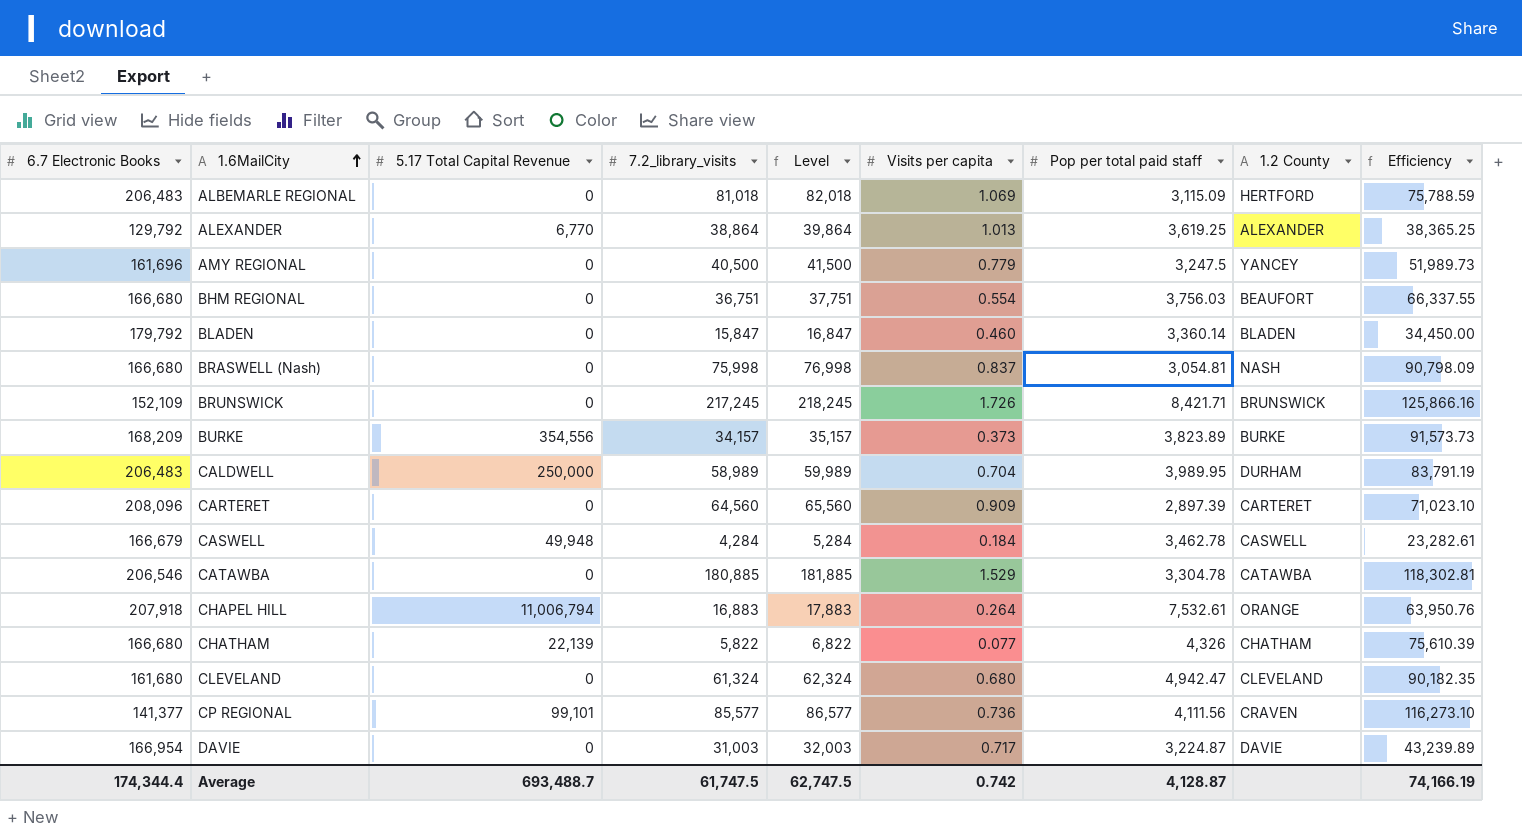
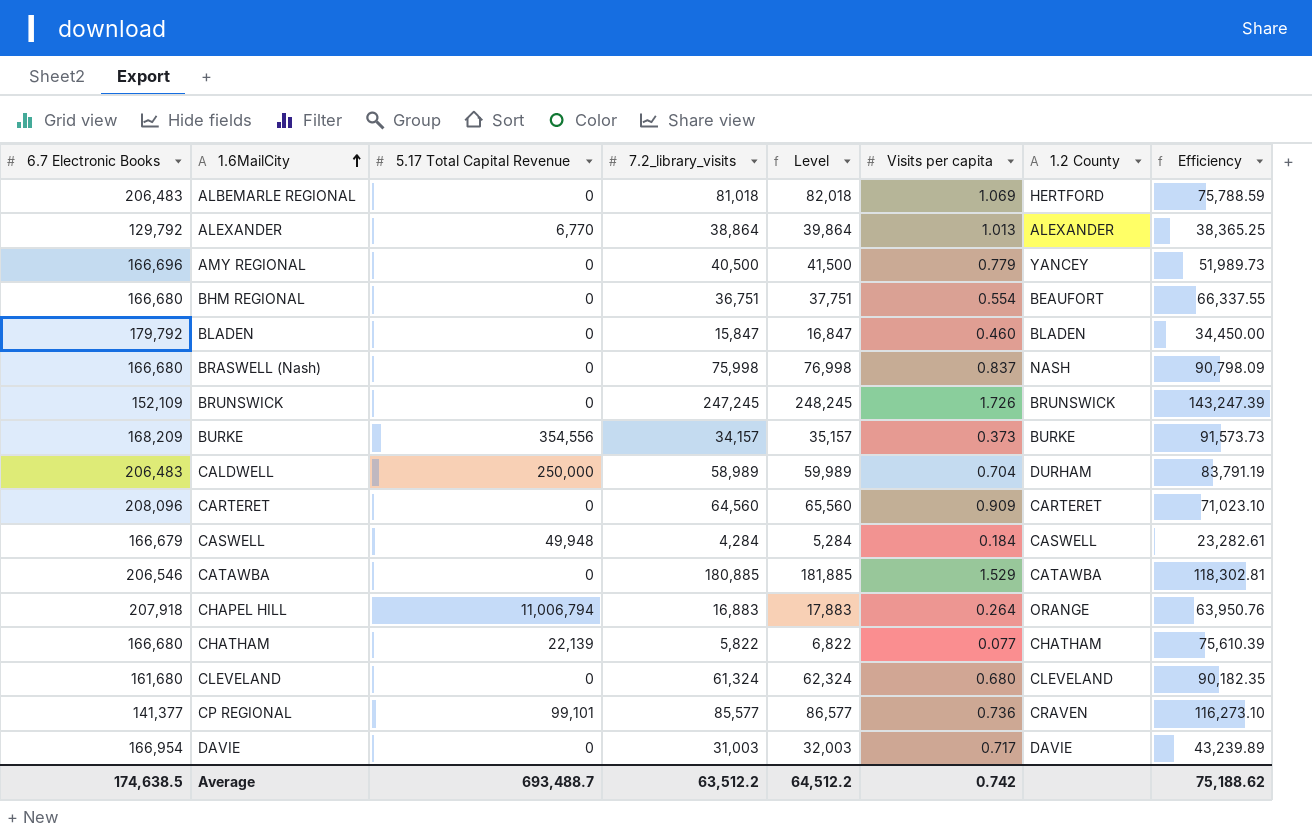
column Pop per total paid staff | position: 7 -> none
AMY REGIONAL | 6.7 Electronic Books: 161,696 -> 166,696
BRUNSWICK | 7.2_library_visits: 217,245 -> 247,245
BRUNSWICK | Level: 218,245 -> 248,245
BRUNSWICK | Efficiency: 125,866.16 -> 143,247.39
Average | 6.7 Electronic Books: 174,344.4 -> 174,638.5
Average | 7.2_library_visits: 61,747.5 -> 63,512.2
Average | Level: 62,747.5 -> 64,512.2
Average | Efficiency: 74,166.19 -> 75,188.62

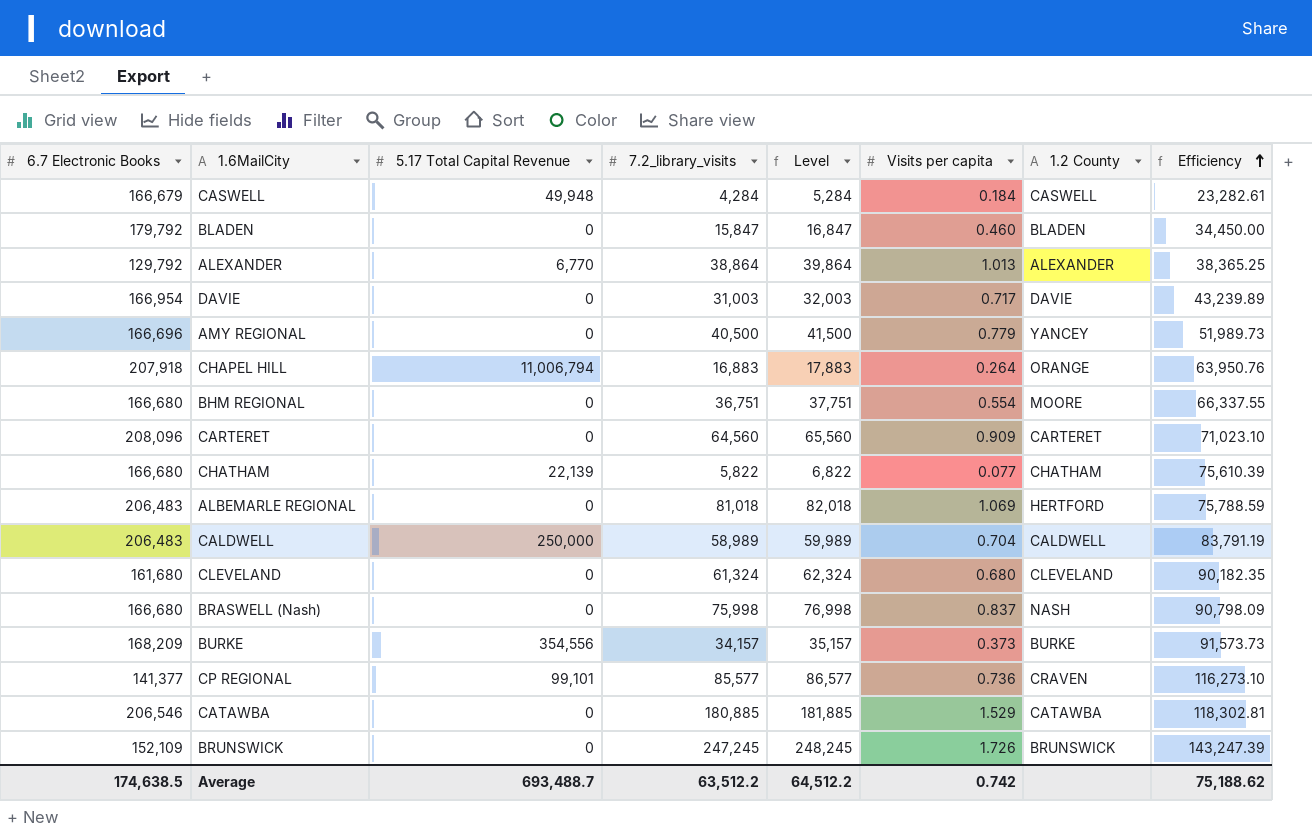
row order: 1.6MailCity ascending -> Efficiency ascending
BHM REGIONAL | 1.2 County: BEAUFORT -> MOORE
CALDWELL | 1.2 County: DURHAM -> CALDWELL

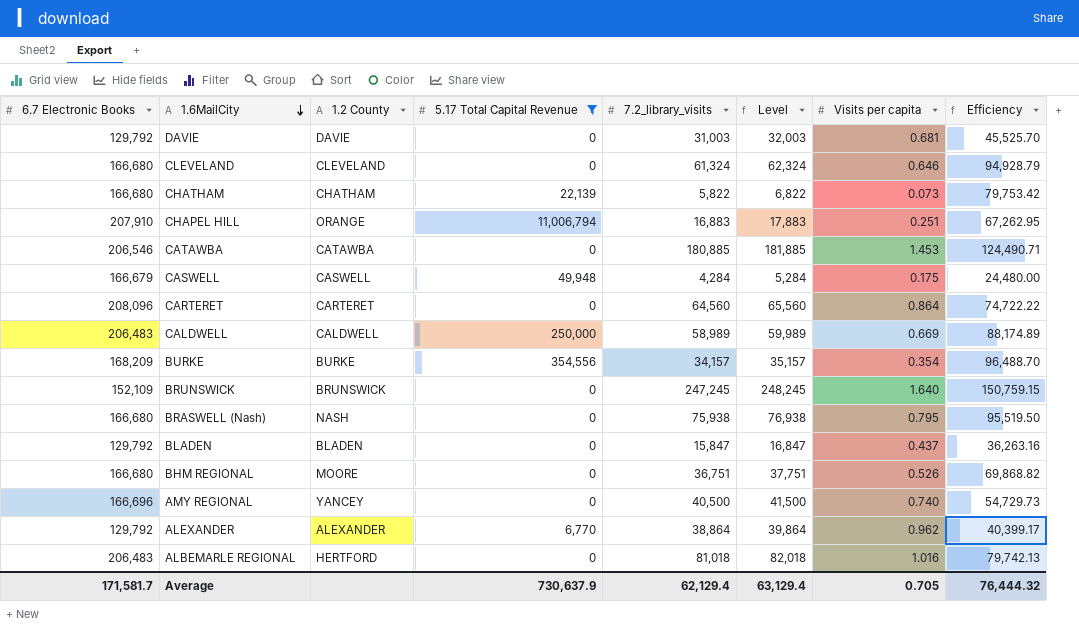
filter: none -> 5.17 Total Capital Revenue != 99,101
row order: Efficiency ascending -> 1.6MailCity descending
column 1.2 County | position: 7 -> 3
DAVIE | 6.7 Electronic Books: 166,954 -> 129,792
DAVIE | Visits per capita: 0.717 -> 0.681
DAVIE | Efficiency: 43,239.89 -> 45,525.70
CLEVELAND | 6.7 Electronic Books: 161,680 -> 166,680
CLEVELAND | Visits per capita: 0.680 -> 0.646
CLEVELAND | Efficiency: 90,182.35 -> 94,928.79
CHATHAM | Visits per capita: 0.077 -> 0.073
CHATHAM | Efficiency: 75,610.39 -> 79,753.42
CHAPEL HILL | 6.7 Electronic Books: 207,918 -> 207,910
CHAPEL HILL | Visits per capita: 0.264 -> 0.251
CHAPEL HILL | Efficiency: 63,950.76 -> 67,262.95
CATAWBA | Visits per capita: 1.529 -> 1.453
CATAWBA | Efficiency: 118,302.81 -> 124,490.71
CASWELL | Visits per capita: 0.184 -> 0.175
CASWELL | Efficiency: 23,282.61 -> 24,480.00
CARTERET | Visits per capita: 0.909 -> 0.864
CARTERET | Efficiency: 71,023.10 -> 74,722.22
CALDWELL | Visits per capita: 0.704 -> 0.669
CALDWELL | Efficiency: 83,791.19 -> 88,174.89
BURKE | Visits per capita: 0.373 -> 0.354
BURKE | Efficiency: 91,573.73 -> 96,488.70
BRUNSWICK | Visits per capita: 1.726 -> 1.640
BRUNSWICK | Efficiency: 143,247.39 -> 150,759.15
BRASWELL (Nash) | 7.2_library_visits: 75,998 -> 75,938
BRASWELL (Nash) | Level: 76,998 -> 76,938
BRASWELL (Nash) | Visits per capita: 0.837 -> 0.795
BRASWELL (Nash) | Efficiency: 90,798.09 -> 95,519.50
BLADEN | 6.7 Electronic Books: 179,792 -> 129,792
BLADEN | Visits per capita: 0.460 -> 0.437
BLADEN | Efficiency: 34,450.00 -> 36,263.16
BHM REGIONAL | Visits per capita: 0.554 -> 0.526
BHM REGIONAL | Efficiency: 66,337.55 -> 69,868.82
AMY REGIONAL | Visits per capita: 0.779 -> 0.740
AMY REGIONAL | Efficiency: 51,989.73 -> 54,729.73
ALEXANDER | Visits per capita: 1.013 -> 0.962
ALEXANDER | Efficiency: 38,365.25 -> 40,399.17
ALBEMARLE REGIONAL | Visits per capita: 1.069 -> 1.016
ALBEMARLE REGIONAL | Efficiency: 75,788.59 -> 79,742.13
Average | 6.7 Electronic Books: 174,638.5 -> 171,581.7
Average | 5.17 Total Capital Revenue: 693,488.7 -> 730,637.9
Average | 7.2_library_visits: 63,512.2 -> 62,129.4
Average | Level: 64,512.2 -> 63,129.4
Average | Visits per capita: 0.742 -> 0.705
Average | Efficiency: 75,188.62 -> 76,444.32

